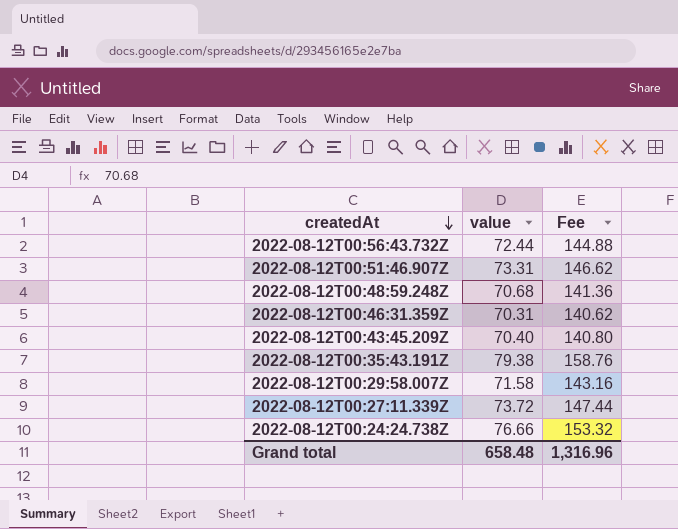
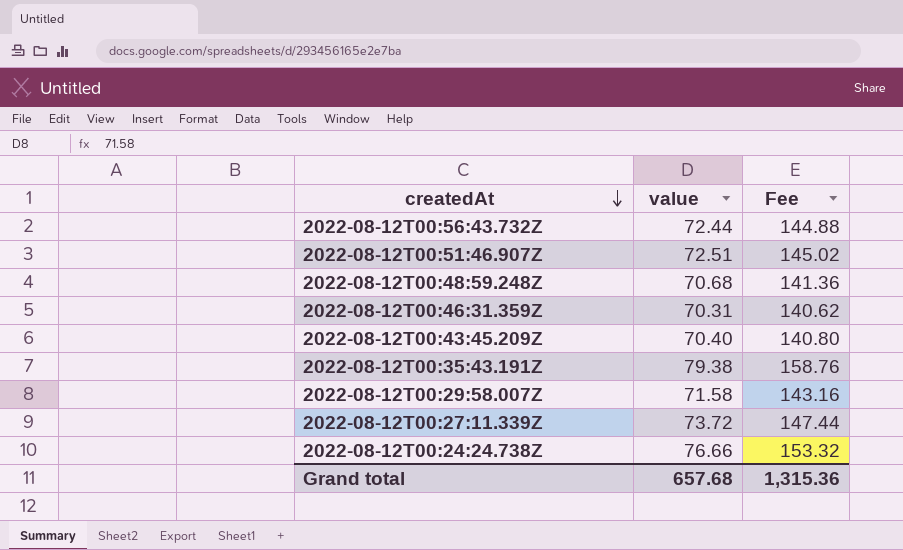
2022-08-12T00:51:46.907Z | value: 73.31 -> 72.51
2022-08-12T00:51:46.907Z | Fee: 146.62 -> 145.02
Grand total | value: 658.48 -> 657.68
Grand total | Fee: 1,316.96 -> 1,315.36

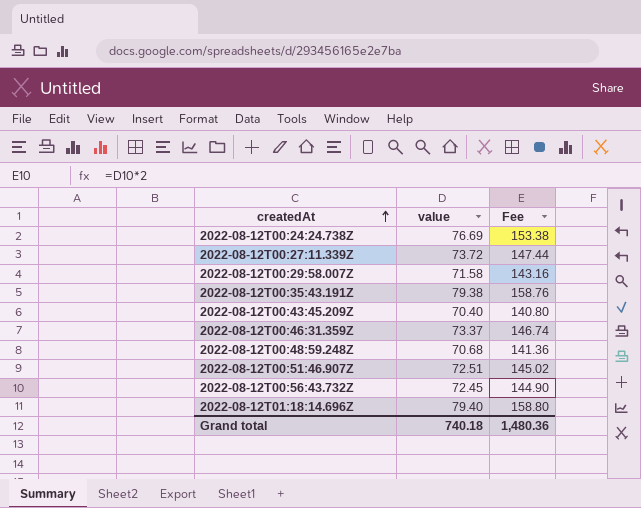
row order: createdAt descending -> createdAt ascending
2022-08-12T00:24:24.738Z | value: 76.66 -> 76.69
2022-08-12T00:24:24.738Z | Fee: 153.32 -> 153.38
2022-08-12T00:46:31.359Z | value: 70.31 -> 73.37
2022-08-12T00:46:31.359Z | Fee: 140.62 -> 146.74
2022-08-12T00:56:43.732Z | value: 72.44 -> 72.45
2022-08-12T00:56:43.732Z | Fee: 144.88 -> 144.90
row 2022-08-12T01:18:14.696Z: none -> 79.40 | 158.80
Grand total | value: 657.68 -> 740.18
Grand total | Fee: 1,315.36 -> 1,480.36

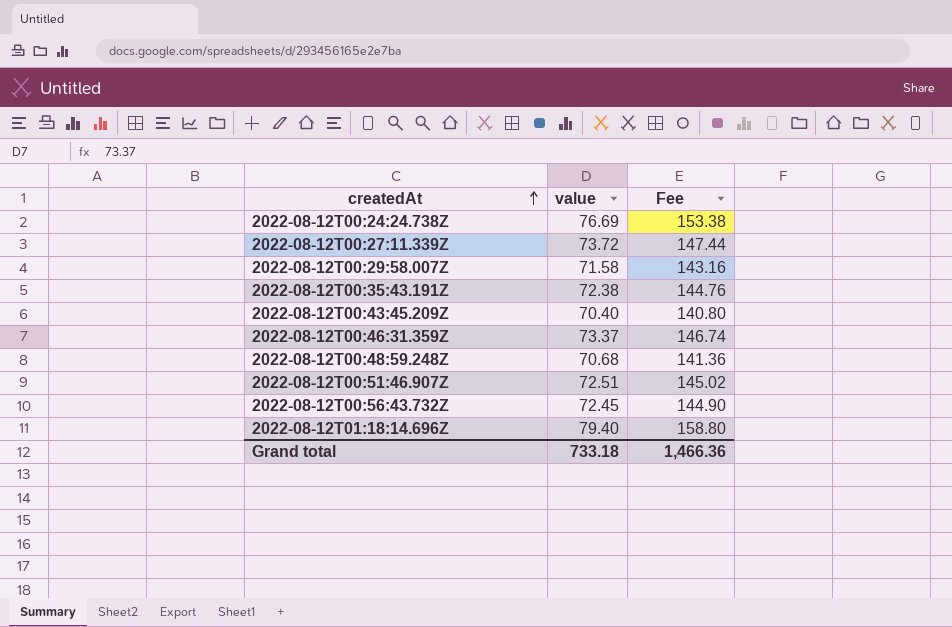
2022-08-12T00:35:43.191Z | value: 79.38 -> 72.38
2022-08-12T00:35:43.191Z | Fee: 158.76 -> 144.76
Grand total | value: 740.18 -> 733.18
Grand total | Fee: 1,480.36 -> 1,466.36

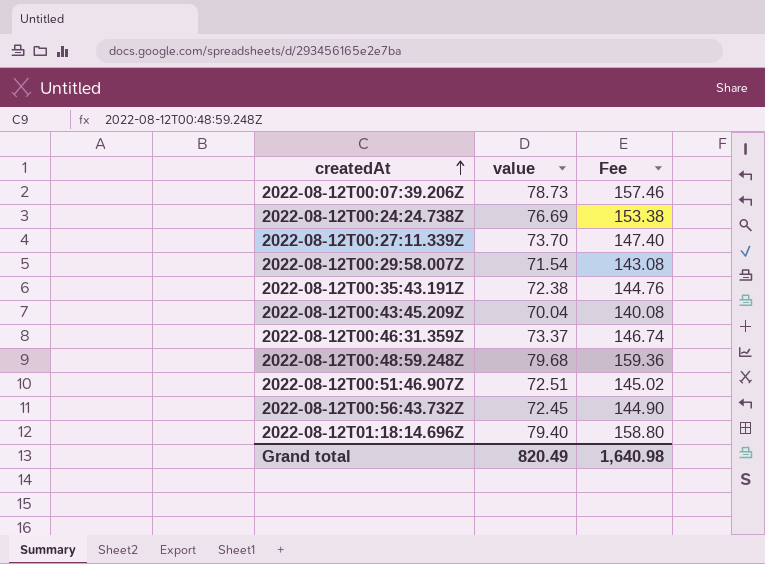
row 2022-08-12T00:07:39.206Z: none -> 78.73 | 157.46
2022-08-12T00:27:11.339Z | value: 73.72 -> 73.70
2022-08-12T00:27:11.339Z | Fee: 147.44 -> 147.40
2022-08-12T00:29:58.007Z | value: 71.58 -> 71.54
2022-08-12T00:29:58.007Z | Fee: 143.16 -> 143.08
2022-08-12T00:43:45.209Z | value: 70.40 -> 70.04
2022-08-12T00:43:45.209Z | Fee: 140.80 -> 140.08
2022-08-12T00:48:59.248Z | value: 70.68 -> 79.68
2022-08-12T00:48:59.248Z | Fee: 141.36 -> 159.36
Grand total | value: 733.18 -> 820.49
Grand total | Fee: 1,466.36 -> 1,640.98

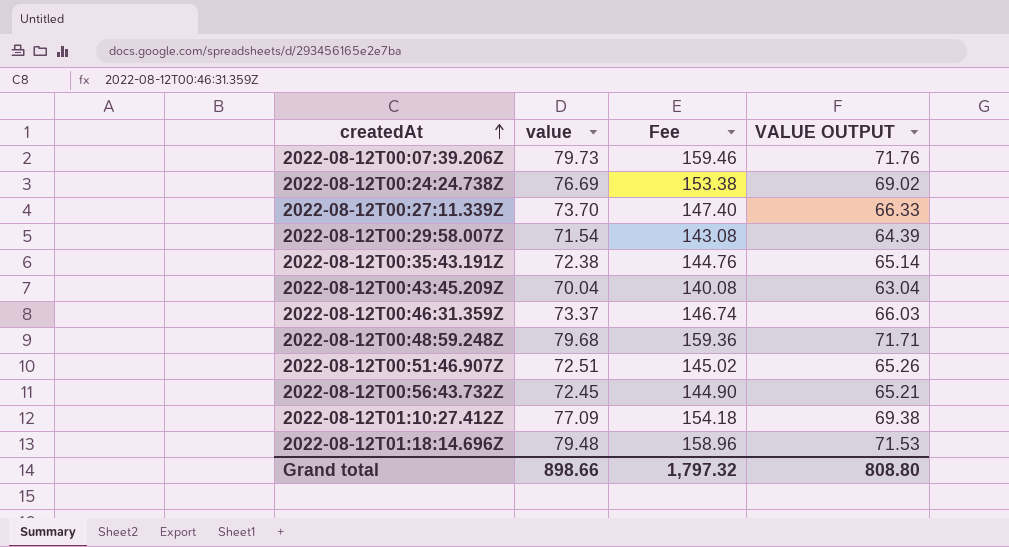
column VALUE OUTPUT | formula: none -> [value] * 0.9
2022-08-12T00:07:39.206Z | value: 78.73 -> 79.73
2022-08-12T00:07:39.206Z | Fee: 157.46 -> 159.46
row 2022-08-12T01:10:27.412Z: none -> 77.09 | 154.18 | 69.38
2022-08-12T01:18:14.696Z | value: 79.40 -> 79.48
2022-08-12T01:18:14.696Z | Fee: 158.80 -> 158.96
Grand total | value: 820.49 -> 898.66
Grand total | Fee: 1,640.98 -> 1,797.32

